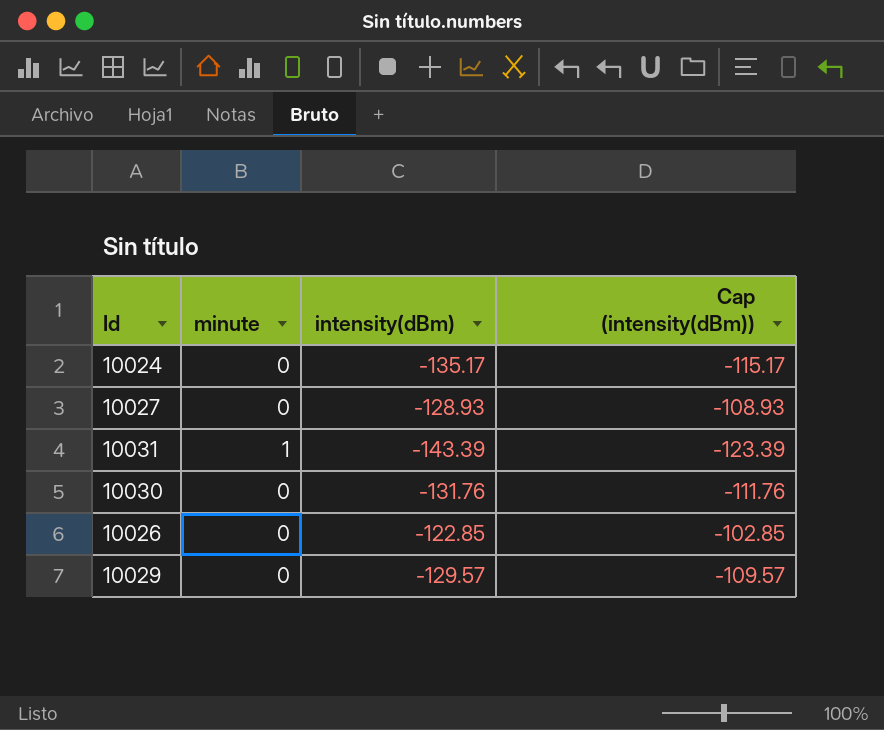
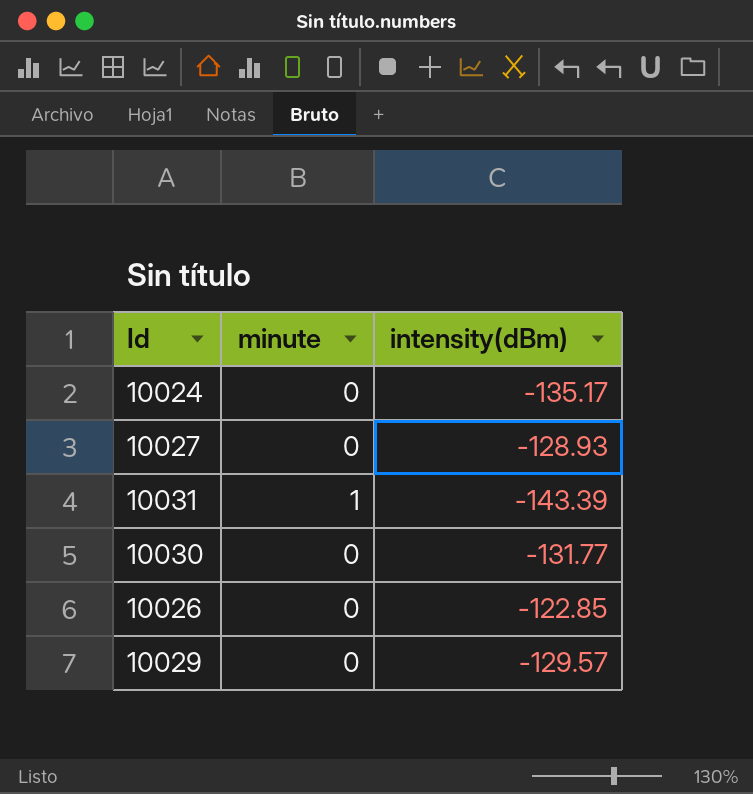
column Cap (intensity(dBm)) | formula: [intensity(dBm)] + 20 -> none
10030 | intensity(dBm): -131.76 -> -131.77

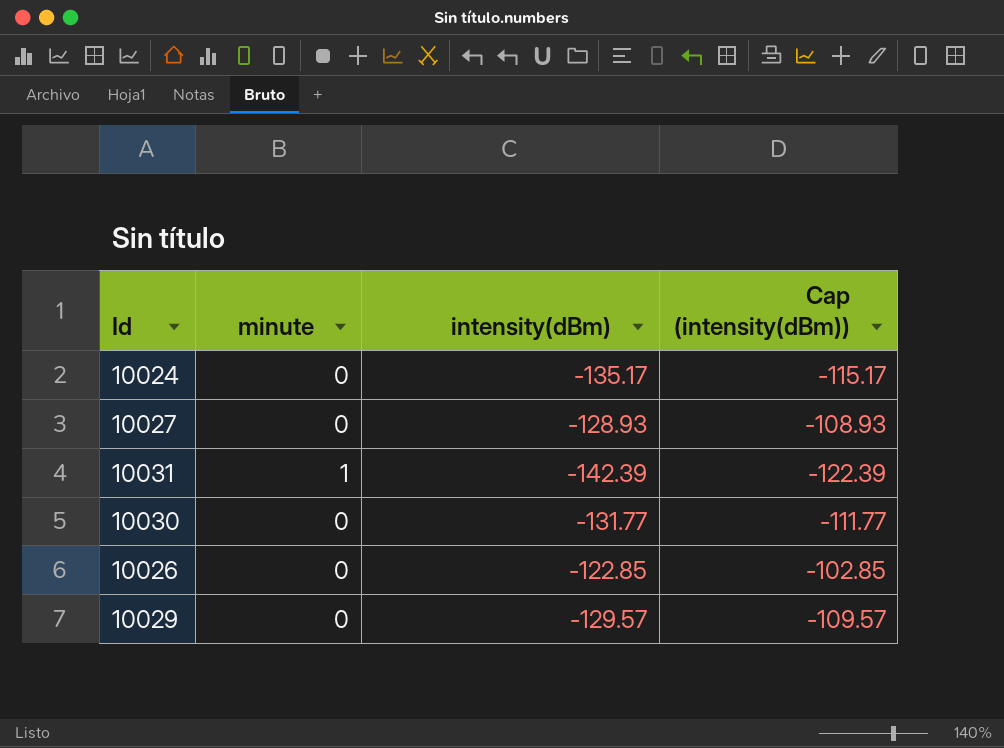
column Cap (intensity(dBm)) | formula: none -> [intensity(dBm)] + 20
10031 | intensity(dBm): -143.39 -> -142.39

